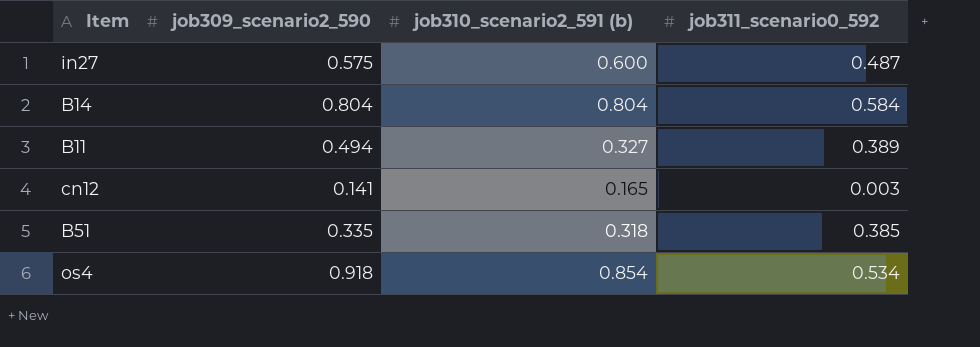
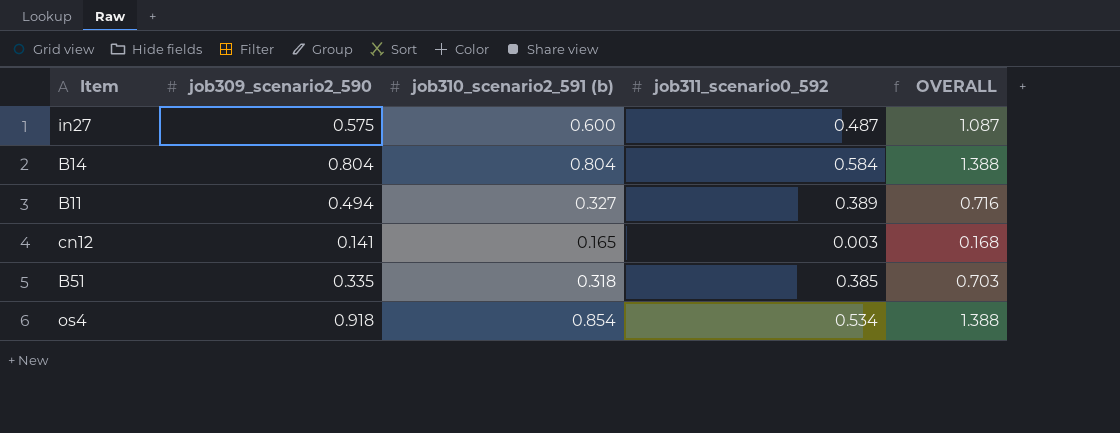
column OVERALL | formula: none -> [job310_scenario2_591 (b)] + [job311_scenario0_592]

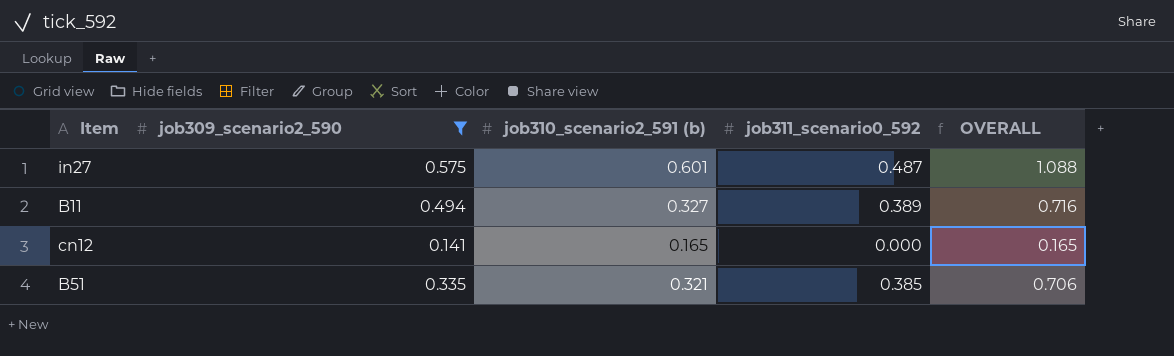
filter: none -> job309_scenario2_590 <= 0.575
in27 | job310_scenario2_591 (b): 0.600 -> 0.601
in27 | OVERALL: 1.087 -> 1.088
cn12 | job311_scenario0_592: 0.003 -> 0.000
cn12 | OVERALL: 0.168 -> 0.165
B51 | job310_scenario2_591 (b): 0.318 -> 0.321
B51 | OVERALL: 0.703 -> 0.706

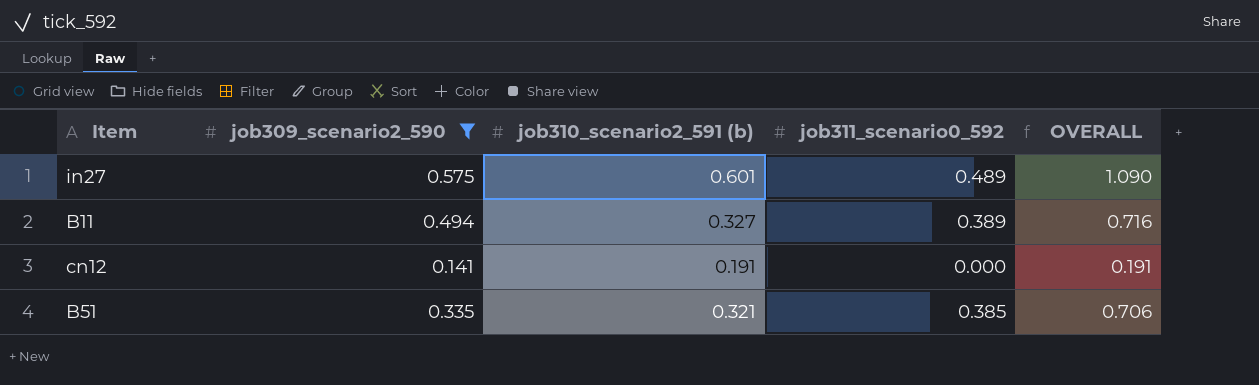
in27 | job311_scenario0_592: 0.487 -> 0.489
in27 | OVERALL: 1.088 -> 1.090
cn12 | job310_scenario2_591 (b): 0.165 -> 0.191
cn12 | OVERALL: 0.165 -> 0.191

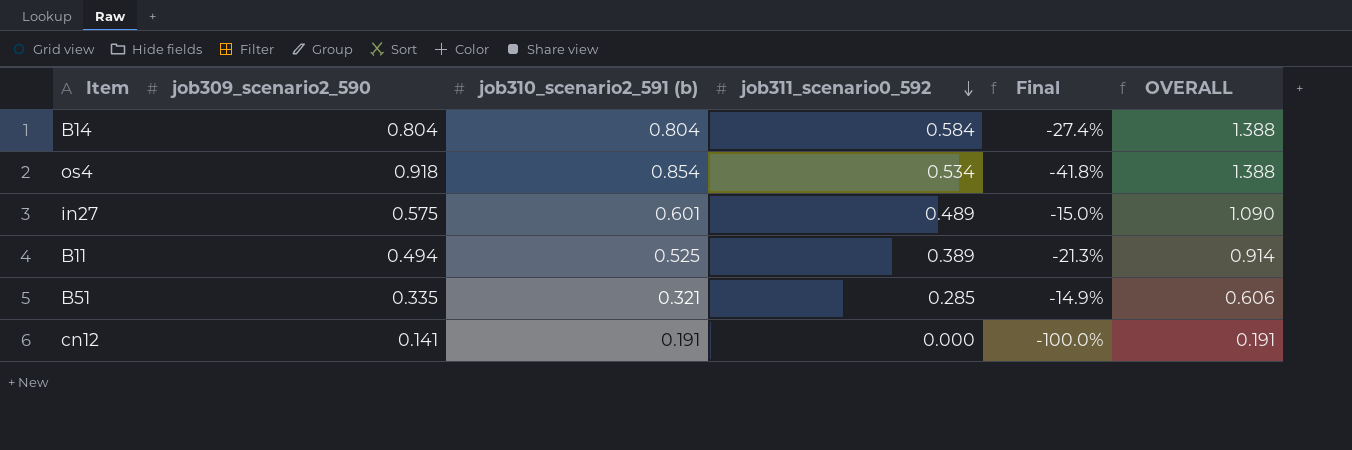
filter: job309_scenario2_590 <= 0.575 -> none
row order: none -> job311_scenario0_592 descending
column Final | formula: none -> ([job311_scenario0_592] - [job309_scenario2_590]) / [job309_scenario2_590]
B11 | job310_scenario2_591 (b): 0.327 -> 0.525
B11 | OVERALL: 0.716 -> 0.914
B51 | job311_scenario0_592: 0.385 -> 0.285
B51 | OVERALL: 0.706 -> 0.606

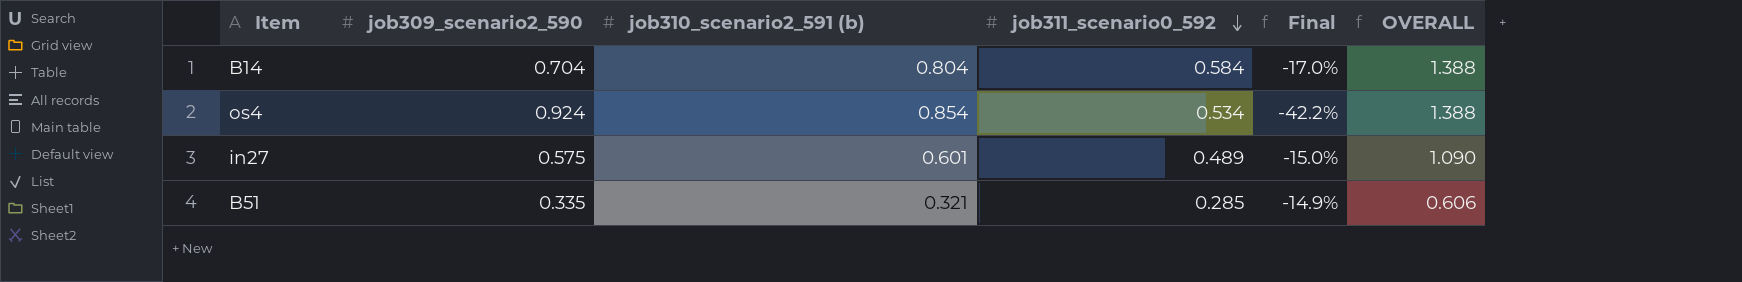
row B11: 0.494 | 0.525 | 0.389 | -21.3% | 0.914 -> none
row cn12: 0.141 | 0.191 | 0.000 | -100.0% | 0.191 -> none
B14 | job309_scenario2_590: 0.804 -> 0.704
B14 | Final: -27.4% -> -17.0%
os4 | job309_scenario2_590: 0.918 -> 0.924
os4 | Final: -41.8% -> -42.2%

